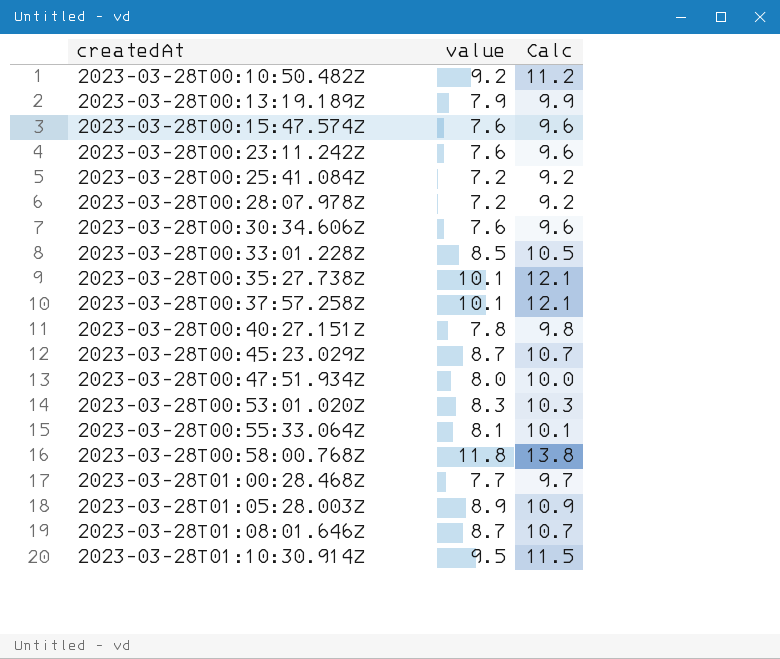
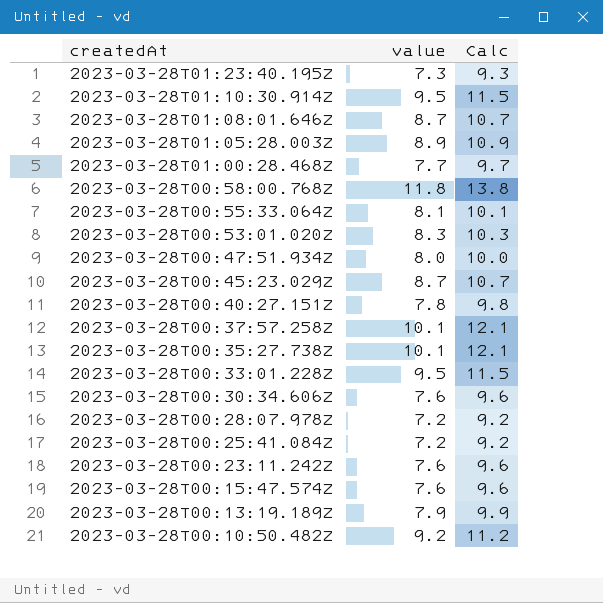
row order: createdAt ascending -> createdAt descending
row 2023-03-28T01:23:40.195Z: none -> 7.3 | 9.3
2023-03-28T00:33:01.228Z | value: 8.5 -> 9.5
2023-03-28T00:33:01.228Z | Calc: 10.5 -> 11.5

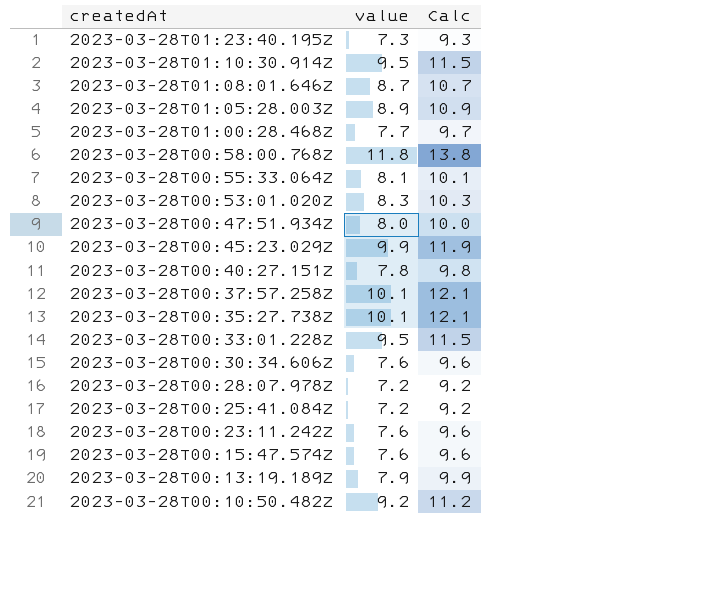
2023-03-28T00:45:23.029Z | value: 8.7 -> 9.9
2023-03-28T00:45:23.029Z | Calc: 10.7 -> 11.9

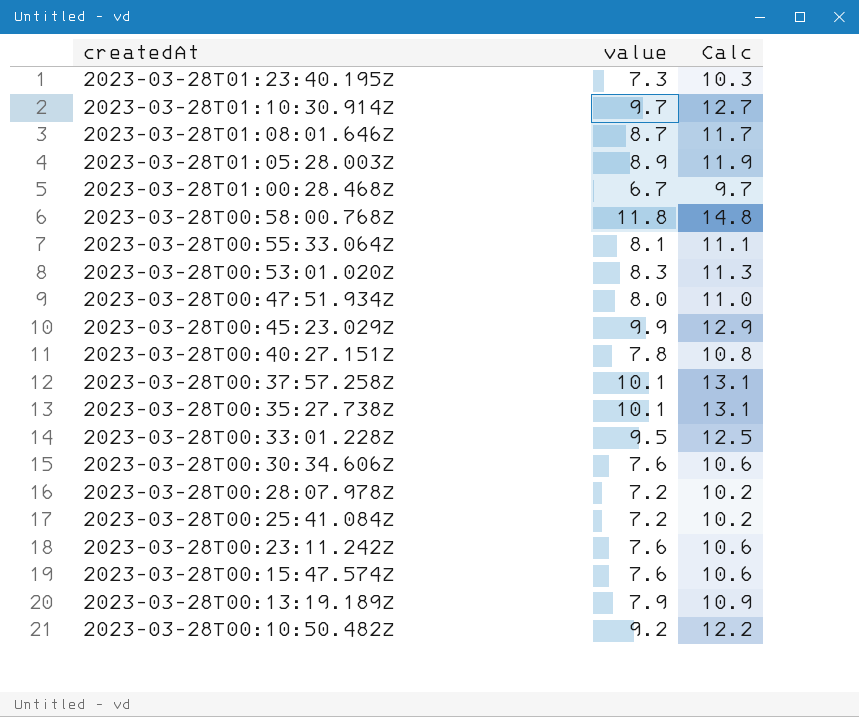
column Calc | formula: [value] + 2 -> [value] + 3
2023-03-28T01:10:30.914Z | value: 9.5 -> 9.7
2023-03-28T01:00:28.468Z | value: 7.7 -> 6.7

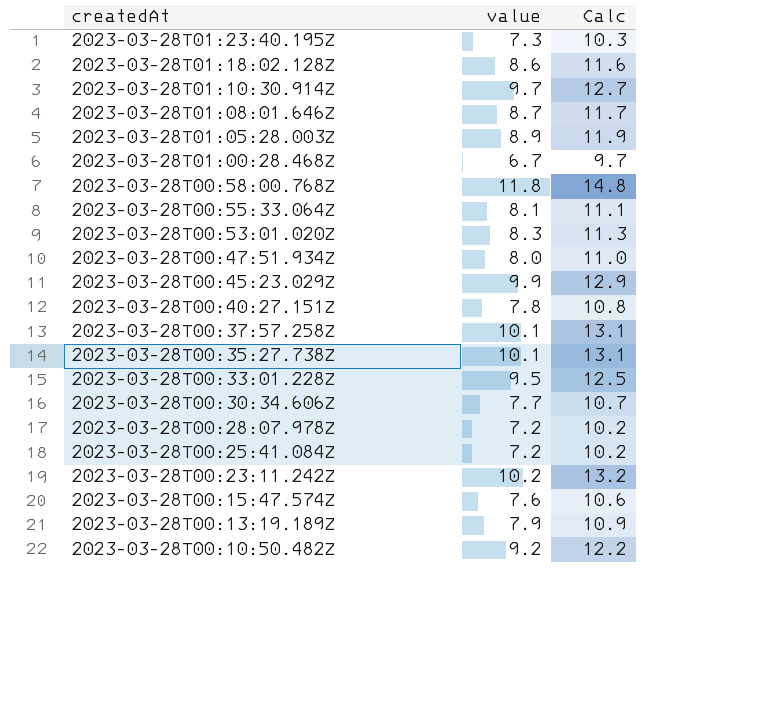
row 2023-03-28T01:18:02.128Z: none -> 8.6 | 11.6
2023-03-28T00:30:34.606Z | value: 7.6 -> 7.7
2023-03-28T00:30:34.606Z | Calc: 10.6 -> 10.7
2023-03-28T00:23:11.242Z | value: 7.6 -> 10.2
2023-03-28T00:23:11.242Z | Calc: 10.6 -> 13.2

